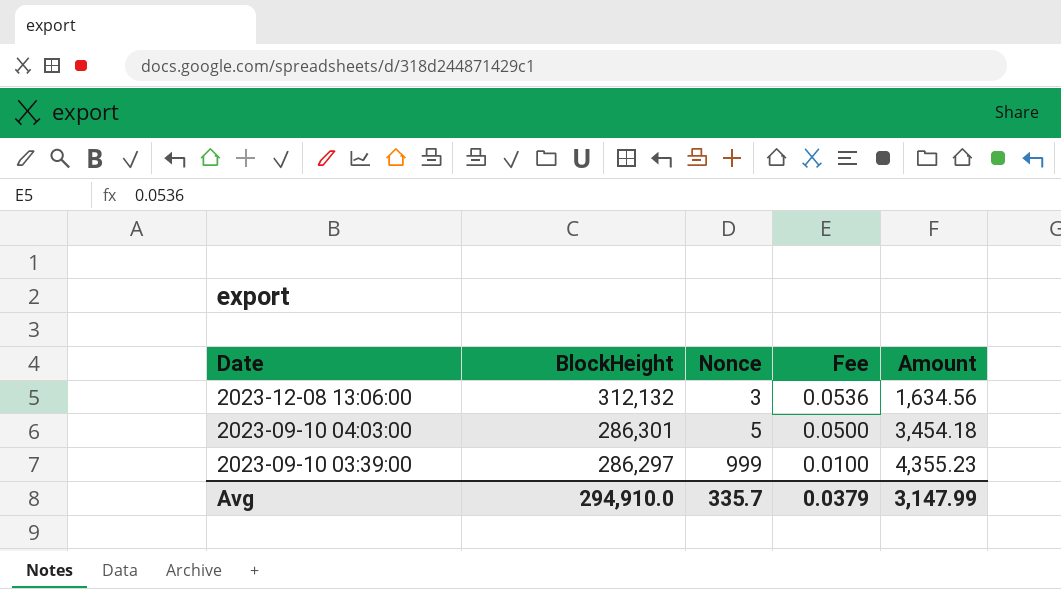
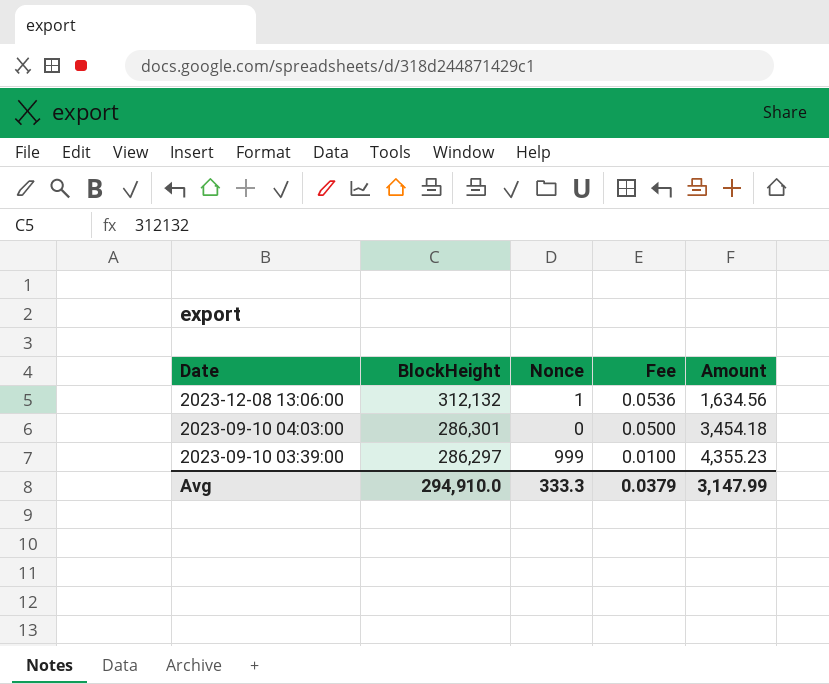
2023-12-08 13:06:00 | Nonce: 3 -> 1
2023-09-10 04:03:00 | Nonce: 5 -> 0
Avg | Nonce: 335.7 -> 333.3

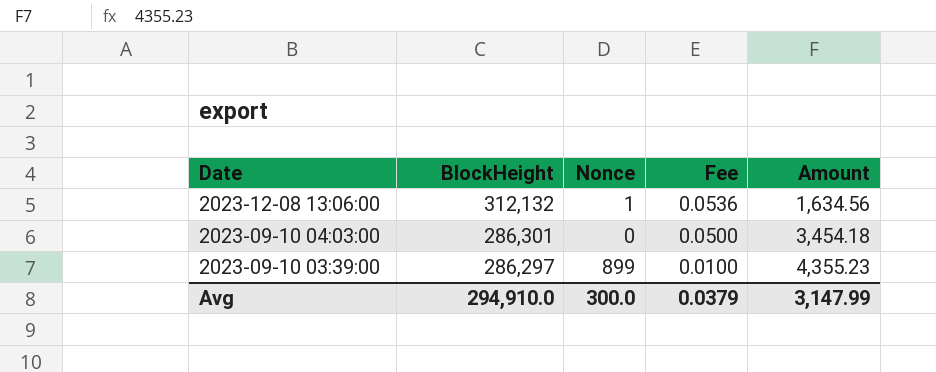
2023-09-10 03:39:00 | Nonce: 999 -> 899
Avg | Nonce: 333.3 -> 300.0

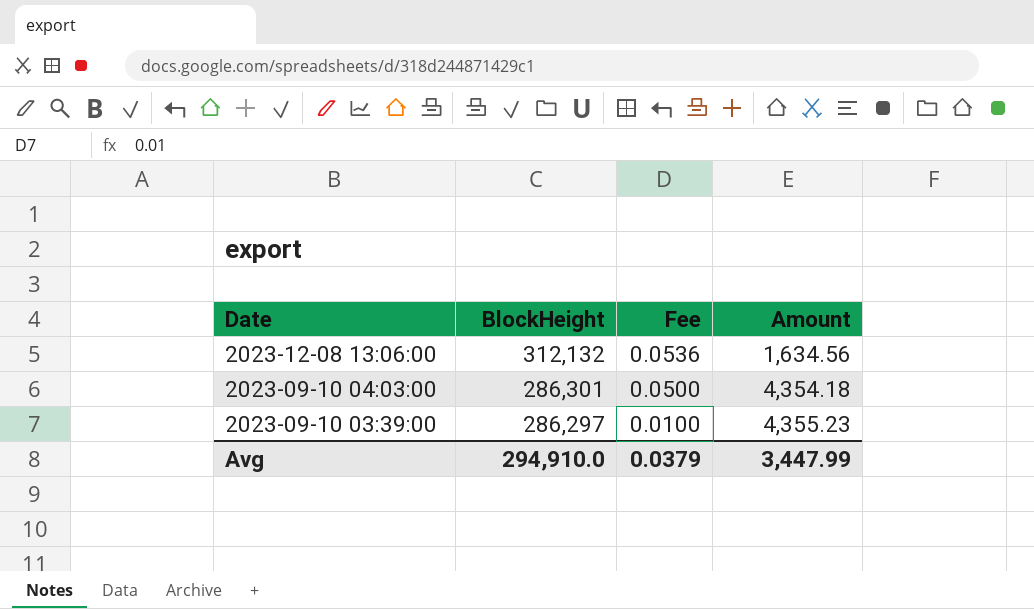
column Nonce | position: 3 -> none
2023-09-10 04:03:00 | Amount: 3,454.18 -> 4,354.18
Avg | Amount: 3,147.99 -> 3,447.99

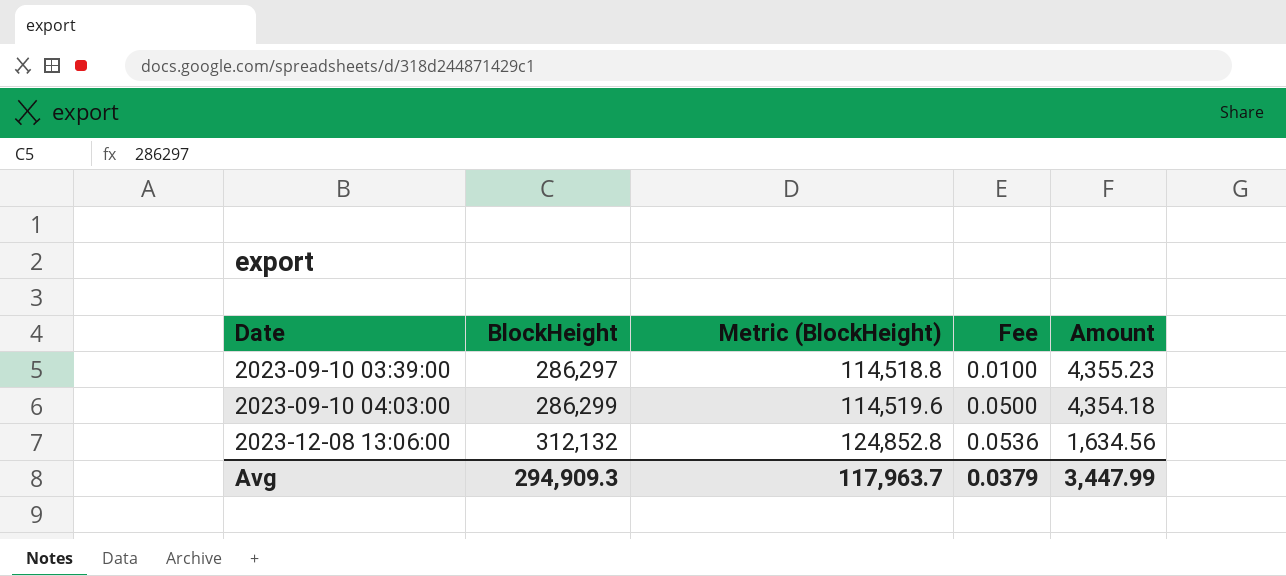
row order: Date descending -> Date ascending
column Metric (BlockHeight) | formula: none -> [BlockHeight] * 0.4
2023-09-10 04:03:00 | BlockHeight: 286,301 -> 286,299
Avg | BlockHeight: 294,910.0 -> 294,909.3

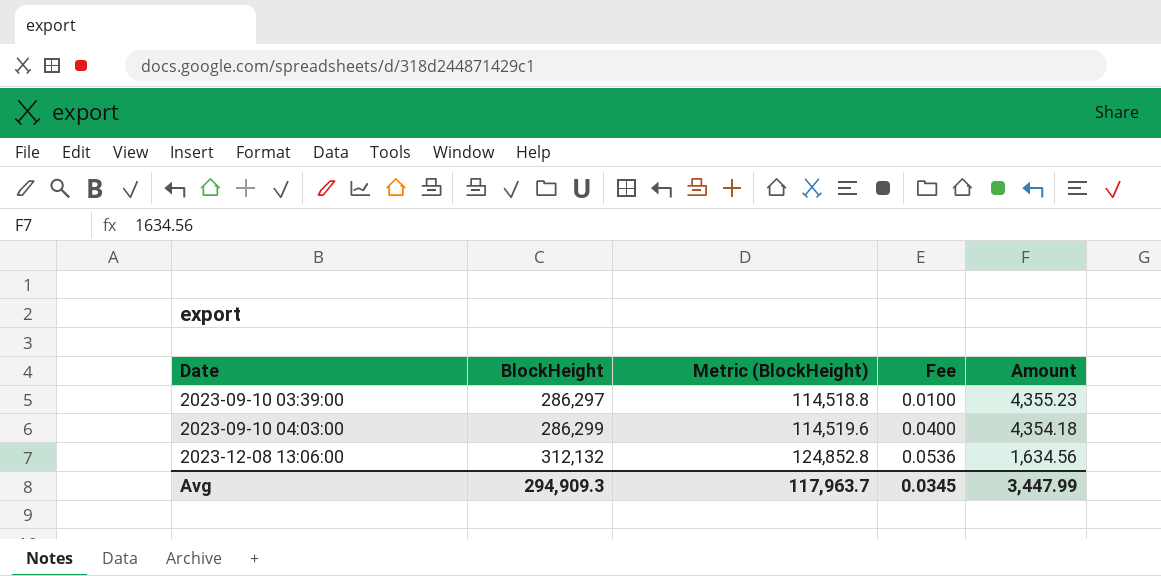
2023-09-10 04:03:00 | Fee: 0.0500 -> 0.0400
Avg | Fee: 0.0379 -> 0.0345

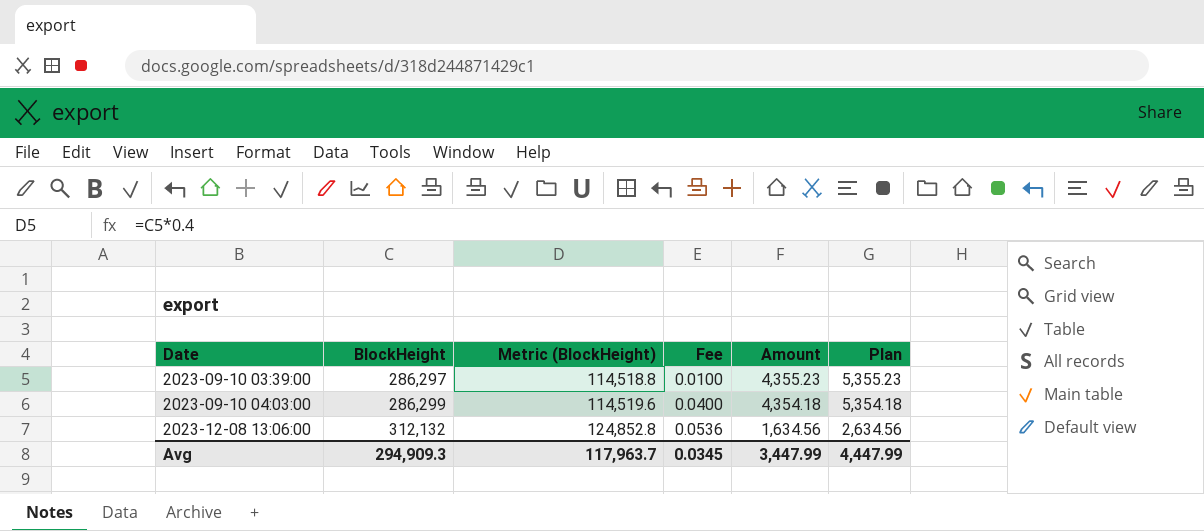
column Plan | formula: none -> [Amount] + 1000

